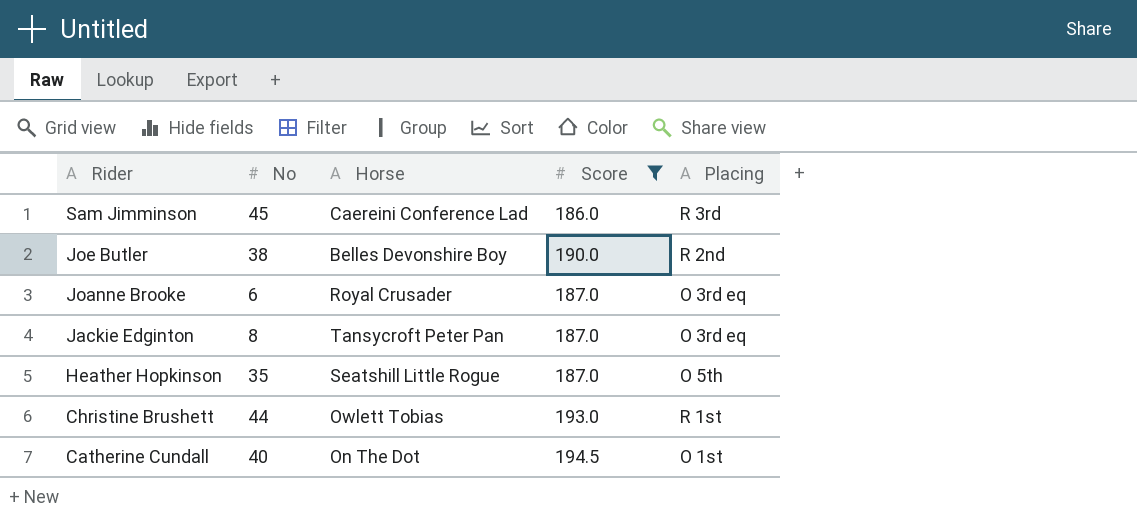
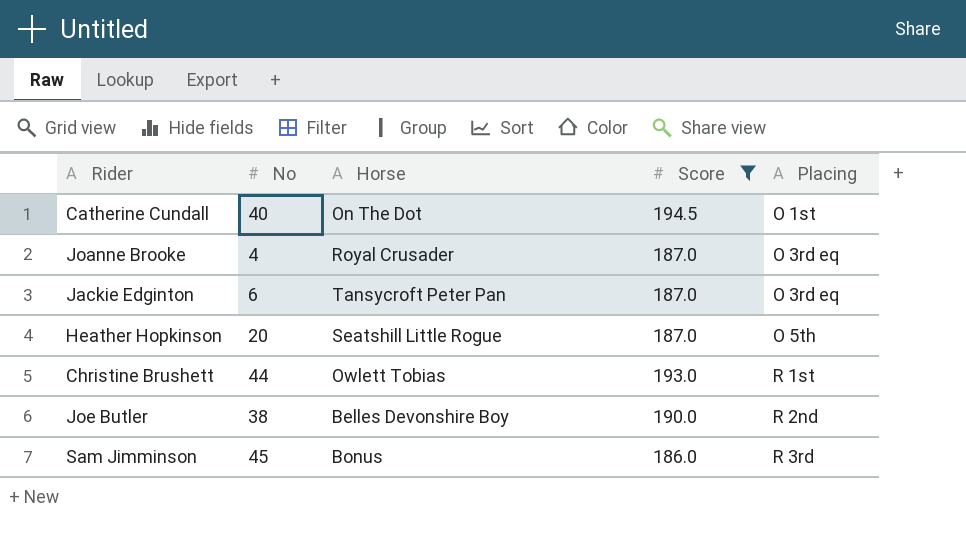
row order: Rider descending -> Placing ascending
Joanne Brooke | No: 6 -> 4
Jackie Edginton | No: 8 -> 6
Heather Hopkinson | No: 35 -> 20
Sam Jimminson | Horse: Caereini Conference Lad -> Bonus

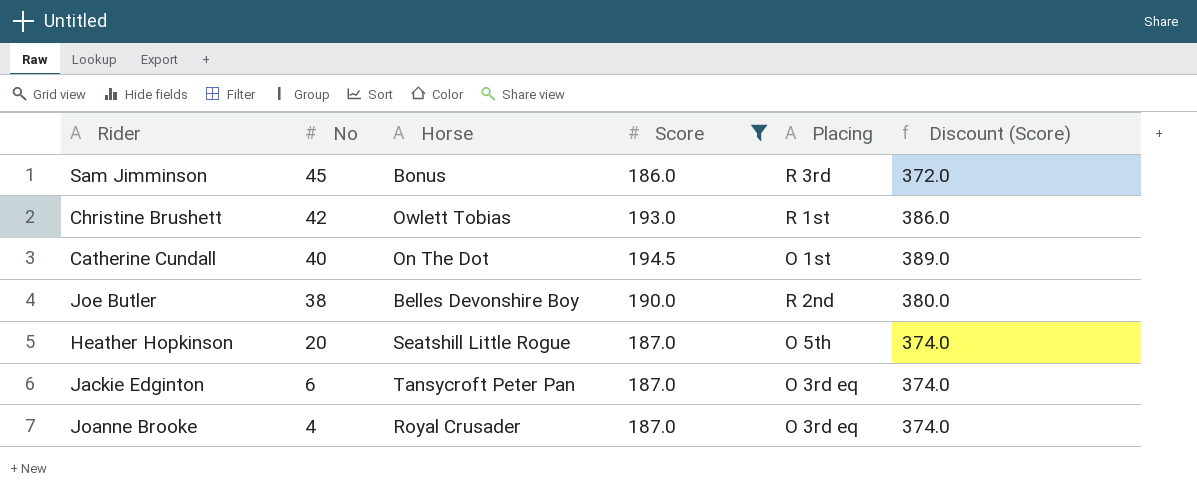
row order: Placing ascending -> No descending
column Discount (Score) | formula: none -> [Score] * 2
Christine Brushett | No: 44 -> 42

